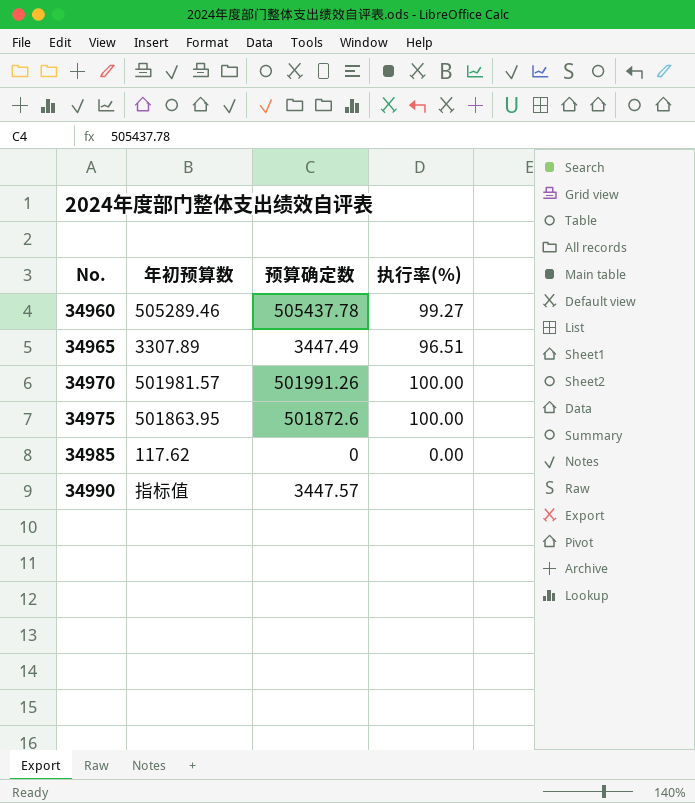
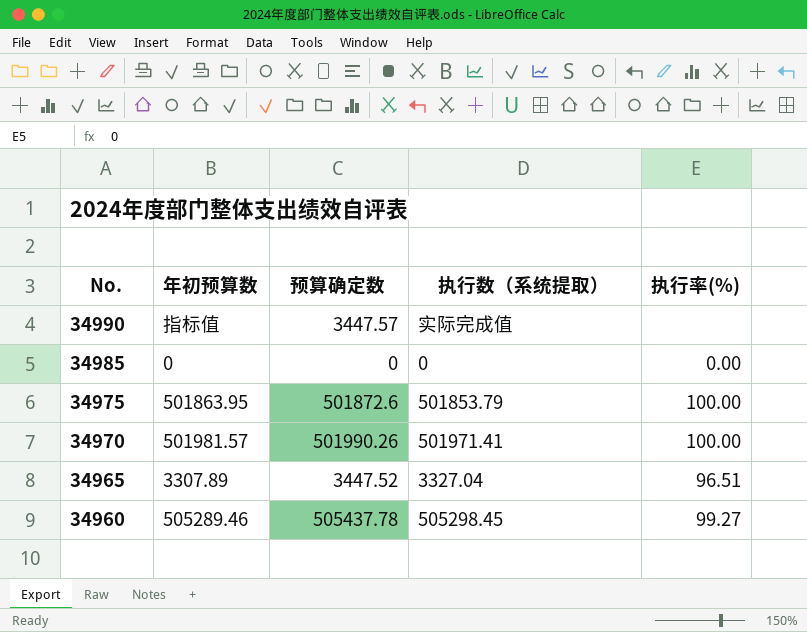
row order: No. ascending -> No. descending
column 执行数（系统提取） | position: none -> 4
34985 | 年初预算数: 117.62 -> 0
34970 | 预算确定数: 501991.26 -> 501990.26
34965 | 预算确定数: 3447.49 -> 3447.52

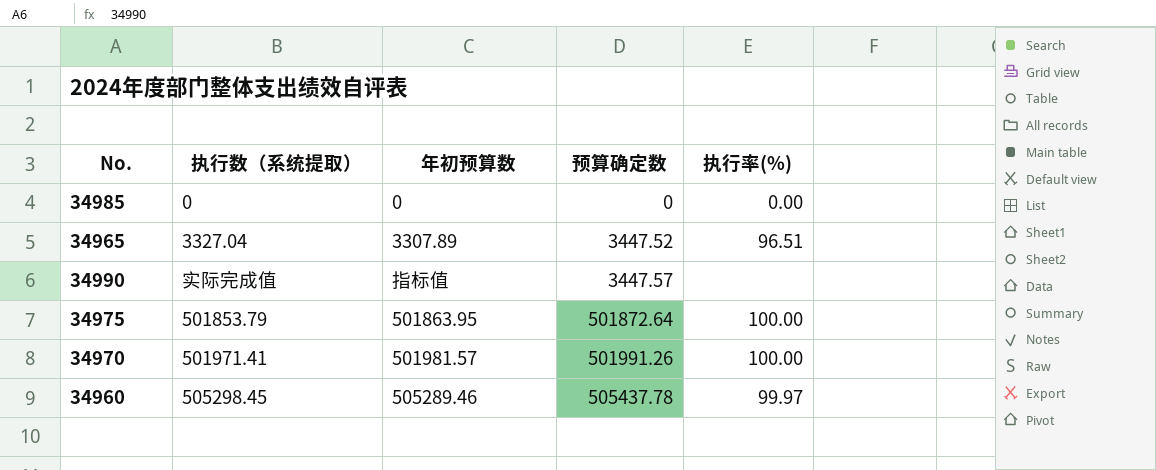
row order: No. descending -> 预算确定数 ascending
column 执行数（系统提取） | position: 4 -> 2
34975 | 预算确定数: 501872.6 -> 501872.64
34970 | 预算确定数: 501990.26 -> 501991.26
34960 | 执行率(%): 99.27 -> 99.97

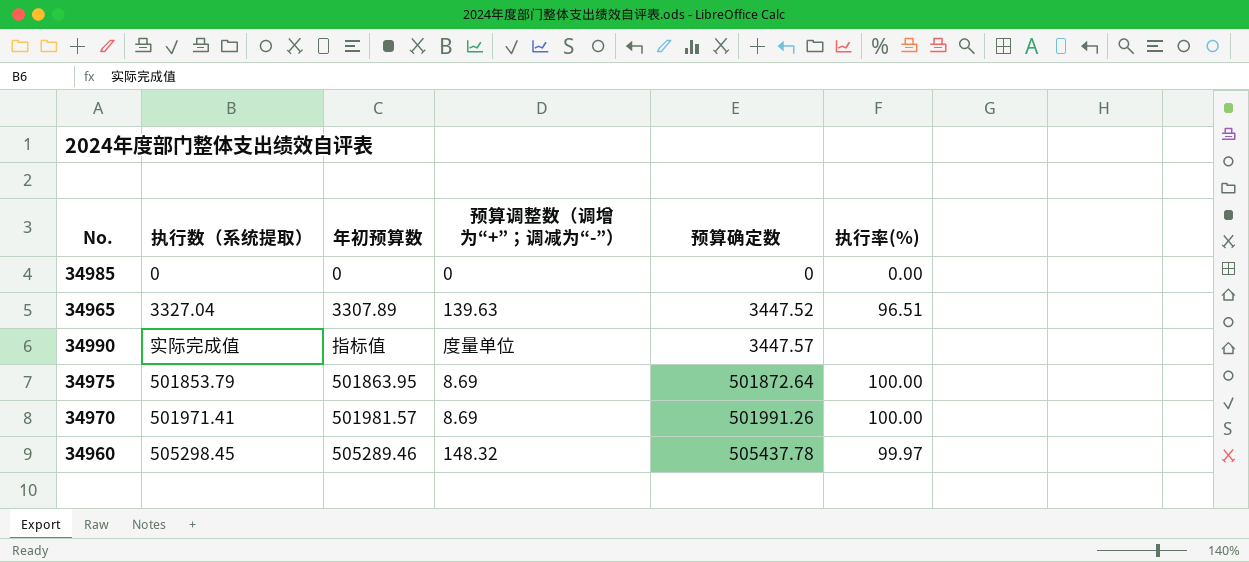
column 预算调整数（调增为“+”；调减为“-”） | position: none -> 4

